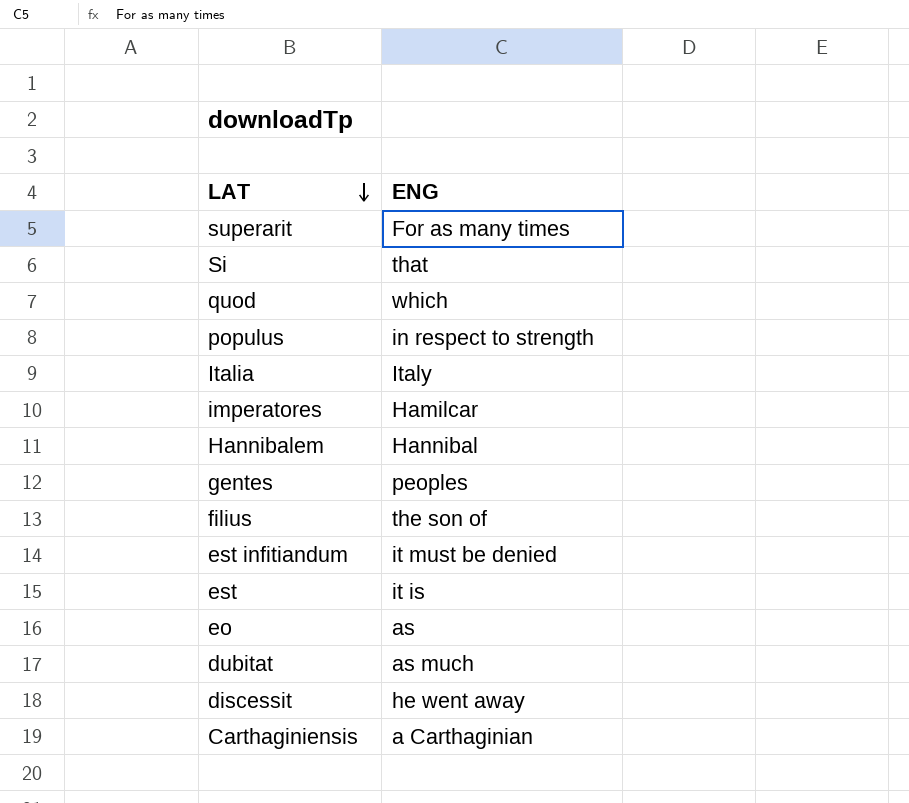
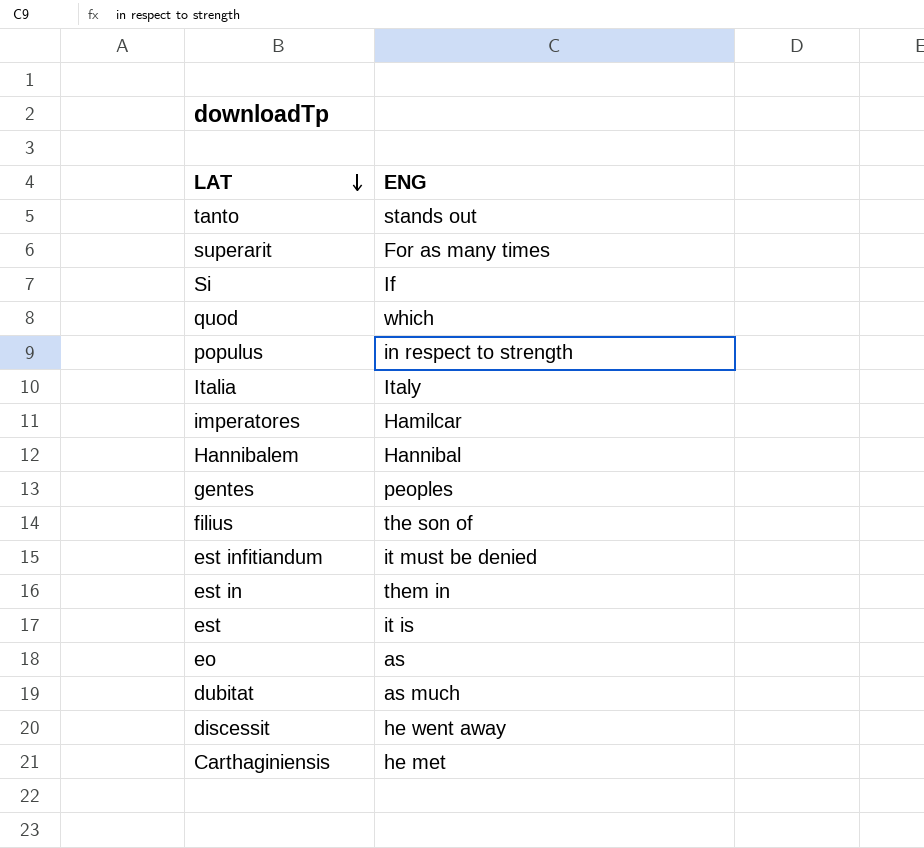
row tanto: none -> stands out
Si | ENG: that -> If
row est in: none -> them in
Carthaginiensis | ENG: a Carthaginian -> he met

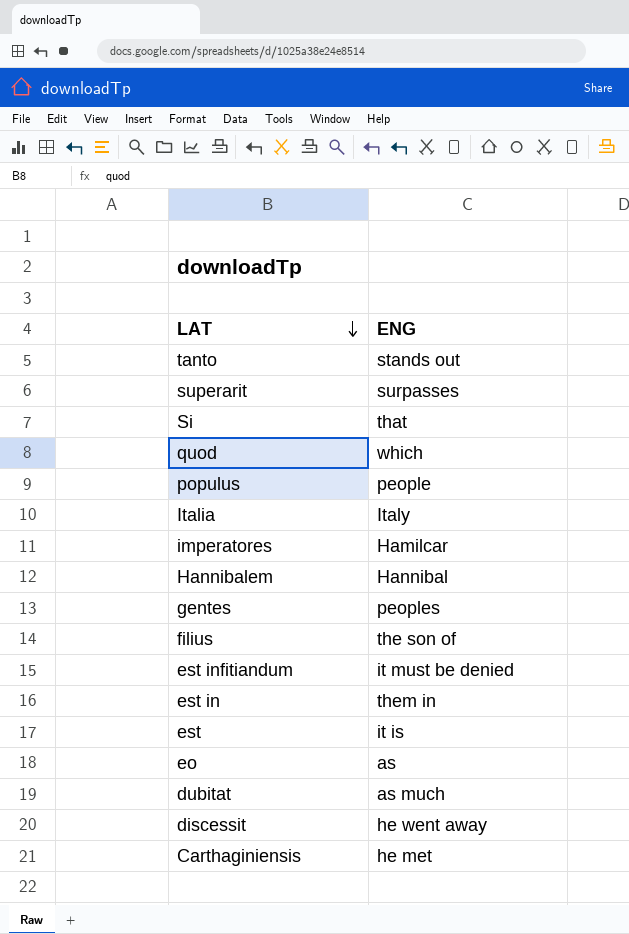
superarit | ENG: For as many times -> surpasses
Si | ENG: If -> that
populus | ENG: in respect to strength -> people

